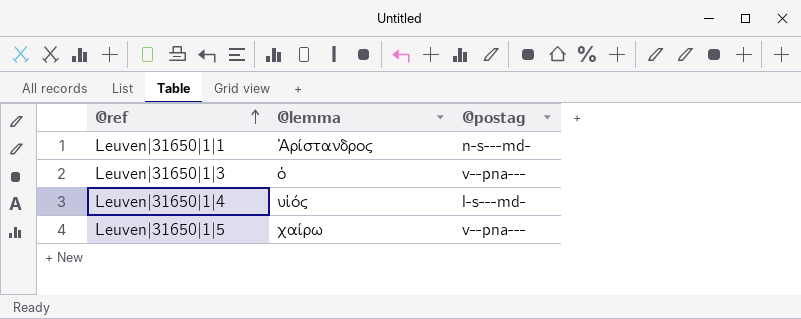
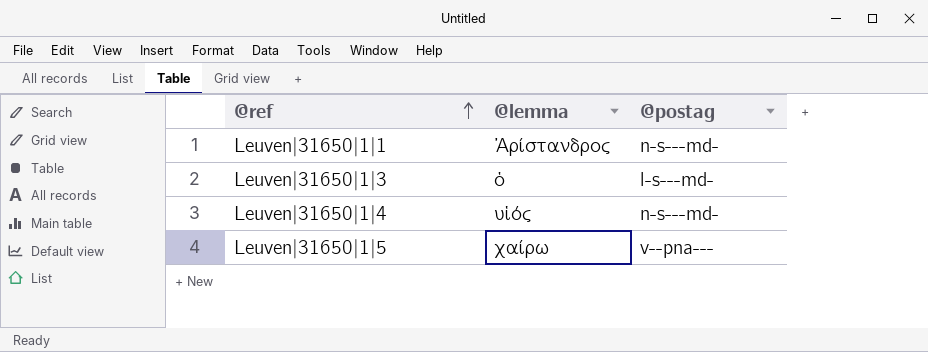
Leuven|31650|1|3 | @postag: v--pna--- -> l-s---md-
Leuven|31650|1|4 | @postag: l-s---md- -> n-s---md-

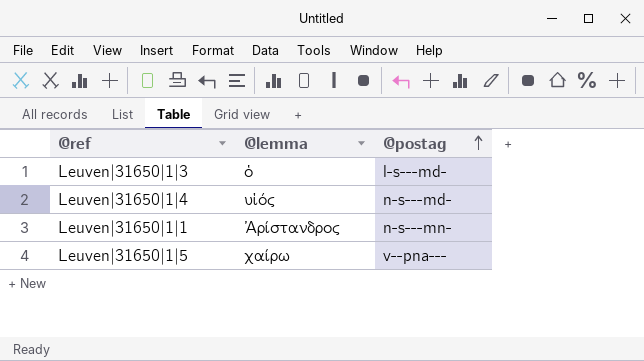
row order: @ref ascending -> @postag ascending
Leuven|31650|1|1 | @postag: n-s---md- -> n-s---mn-

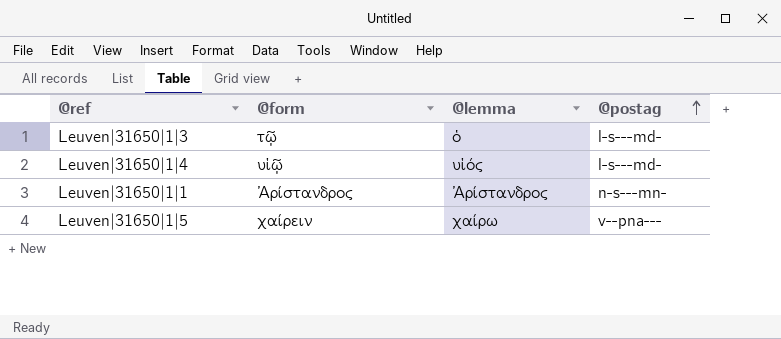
column @form | position: none -> 2
Leuven|31650|1|4 | @postag: n-s---md- -> l-s---md-

